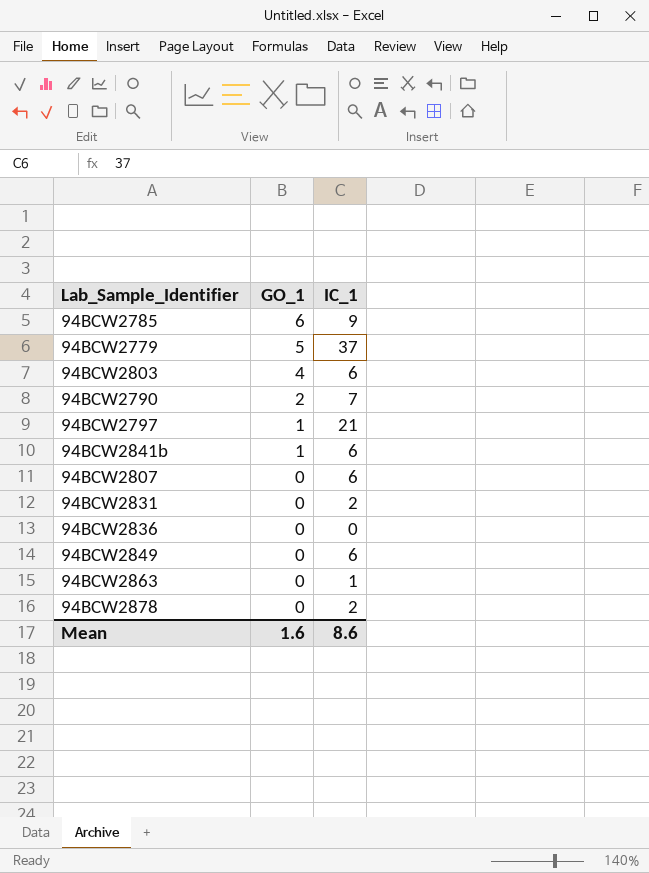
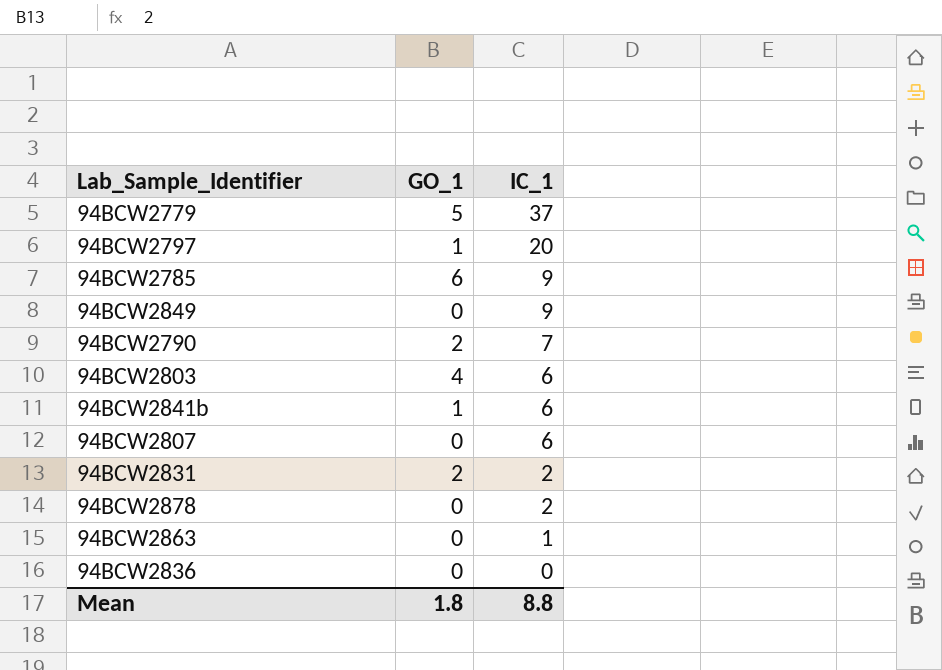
row order: GO_1 descending -> IC_1 descending
94BCW2797 | IC_1: 21 -> 20
94BCW2849 | IC_1: 6 -> 9
94BCW2831 | GO_1: 0 -> 2
Mean | GO_1: 1.6 -> 1.8
Mean | IC_1: 8.6 -> 8.8

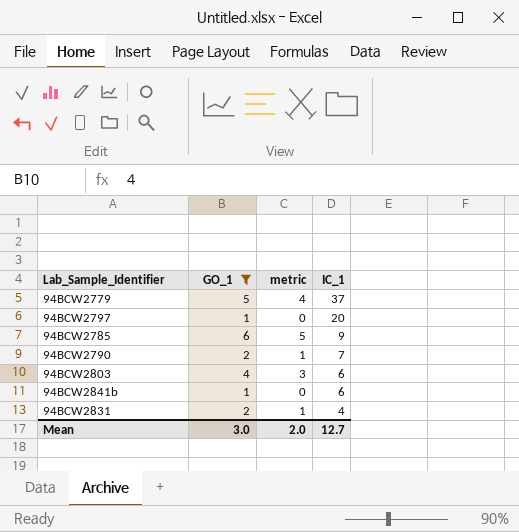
filter: none -> GO_1 != 0
column metric | formula: none -> [GO_1] - 1
94BCW2831 | IC_1: 2 -> 4
Mean | GO_1: 1.8 -> 3.0
Mean | IC_1: 8.8 -> 12.7

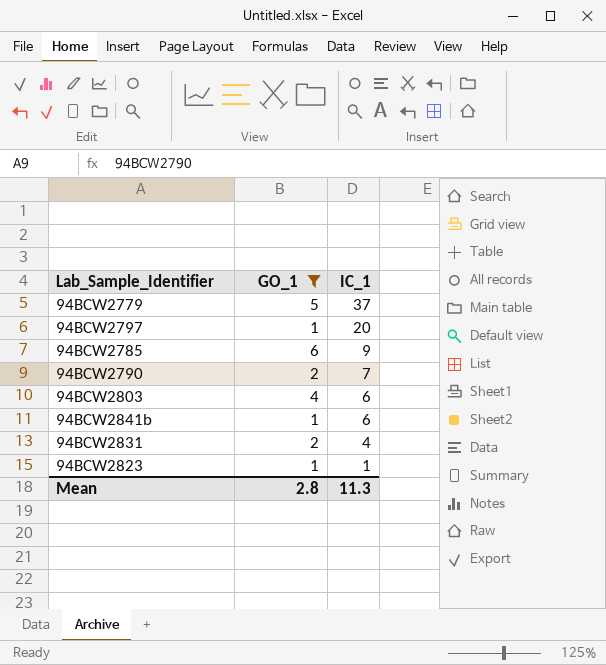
column metric | formula: [GO_1] - 1 -> none
row 94BCW2823: none -> 1 | 1
Mean | GO_1: 3.0 -> 2.8
Mean | IC_1: 12.7 -> 11.3

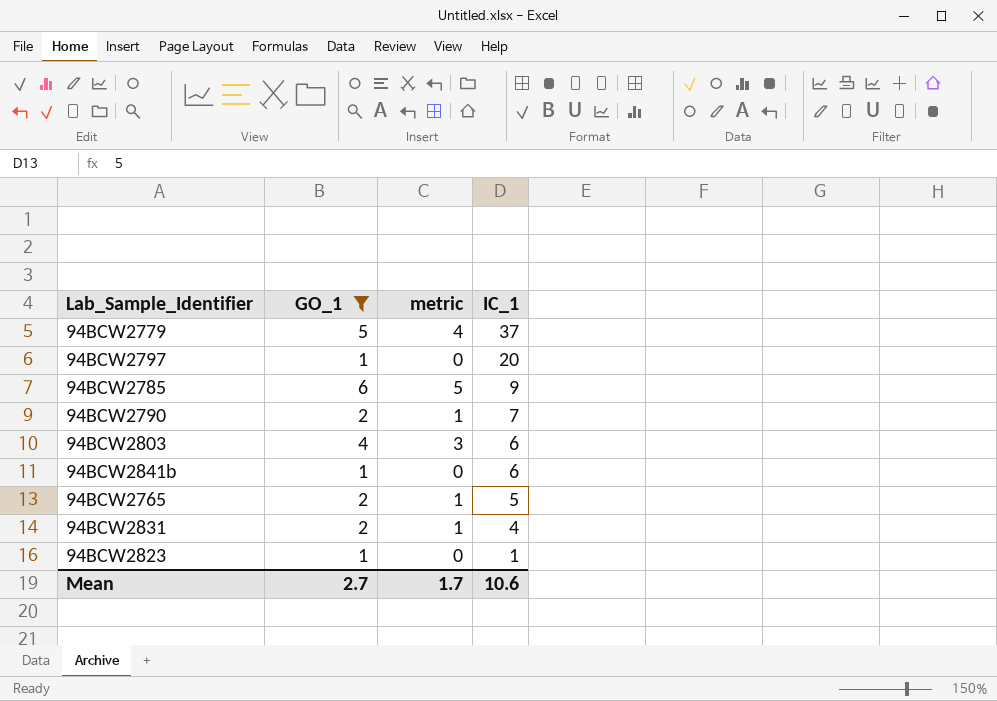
column metric | formula: none -> [GO_1] - 1
row 94BCW2765: none -> 2 | 1 | 5
Mean | GO_1: 2.8 -> 2.7
Mean | IC_1: 11.3 -> 10.6

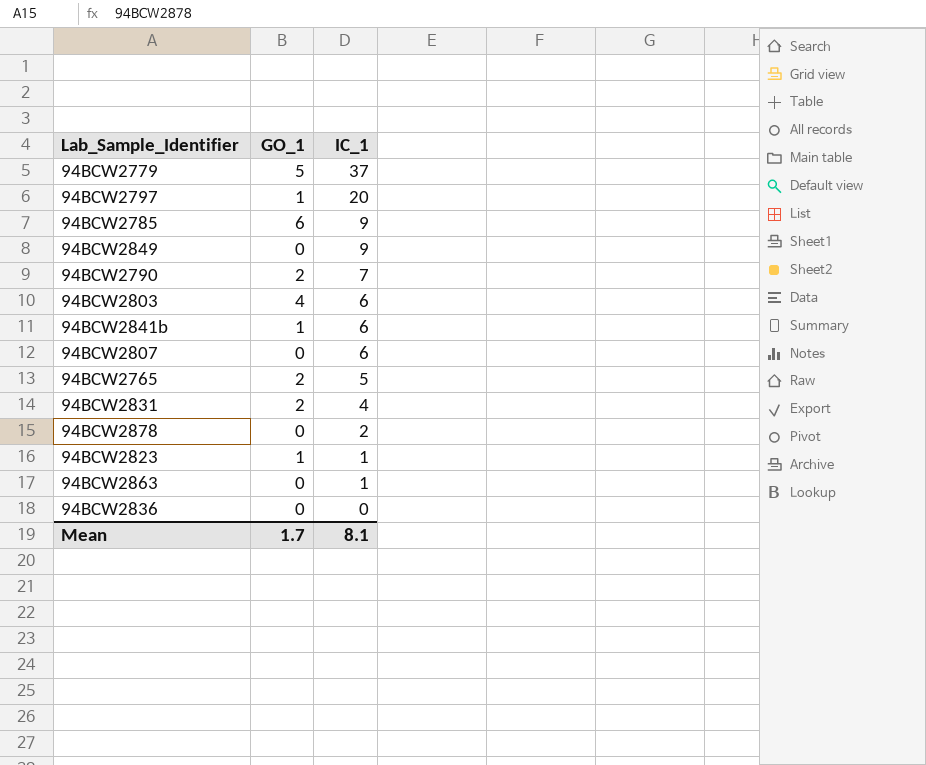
filter: GO_1 != 0 -> none
column metric | formula: [GO_1] - 1 -> none
Mean | GO_1: 2.7 -> 1.7
Mean | IC_1: 10.6 -> 8.1

